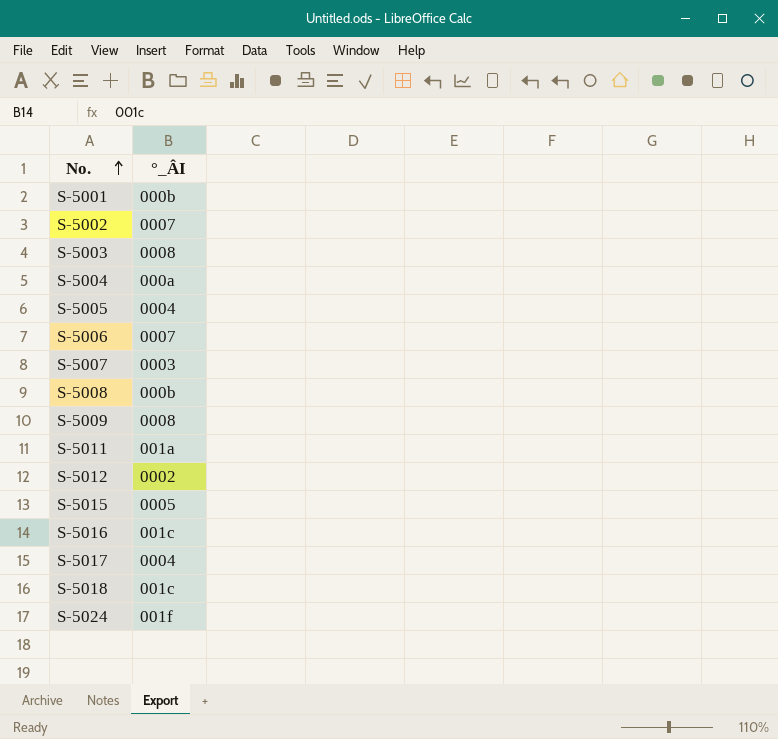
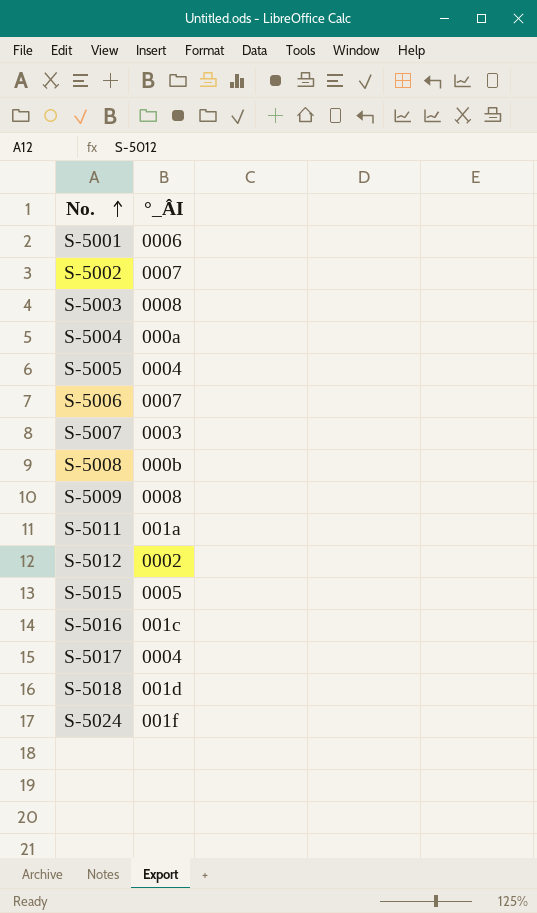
S-5001 | °_ÂI: 000b -> 0006
S-5018 | °_ÂI: 001c -> 001d

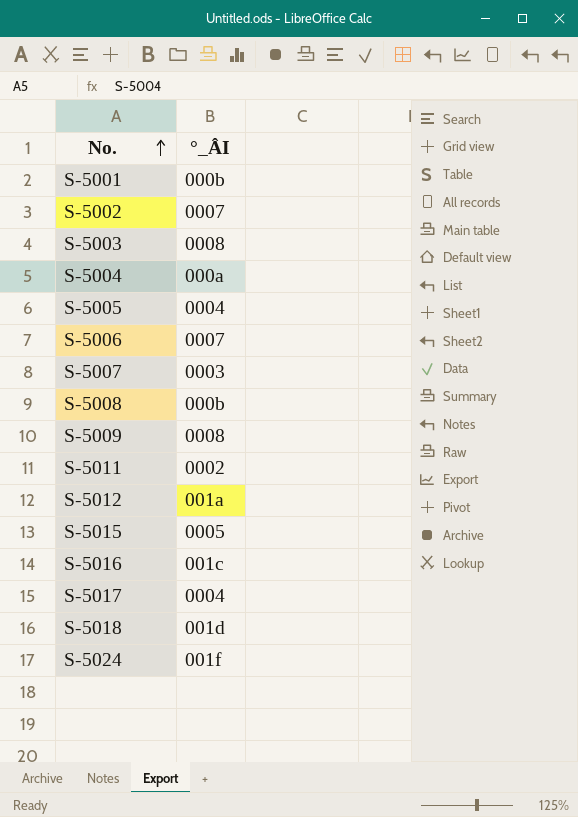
S-5001 | °_ÂI: 0006 -> 000b
S-5011 | °_ÂI: 001a -> 0002
S-5012 | °_ÂI: 0002 -> 001a

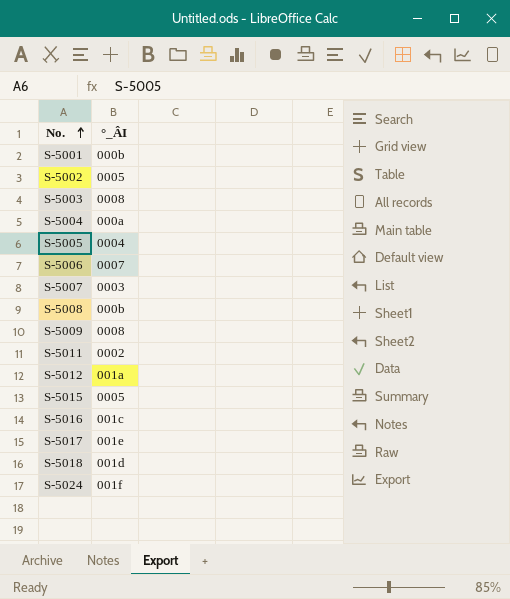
S-5002 | °_ÂI: 0007 -> 0005
S-5017 | °_ÂI: 0004 -> 001e

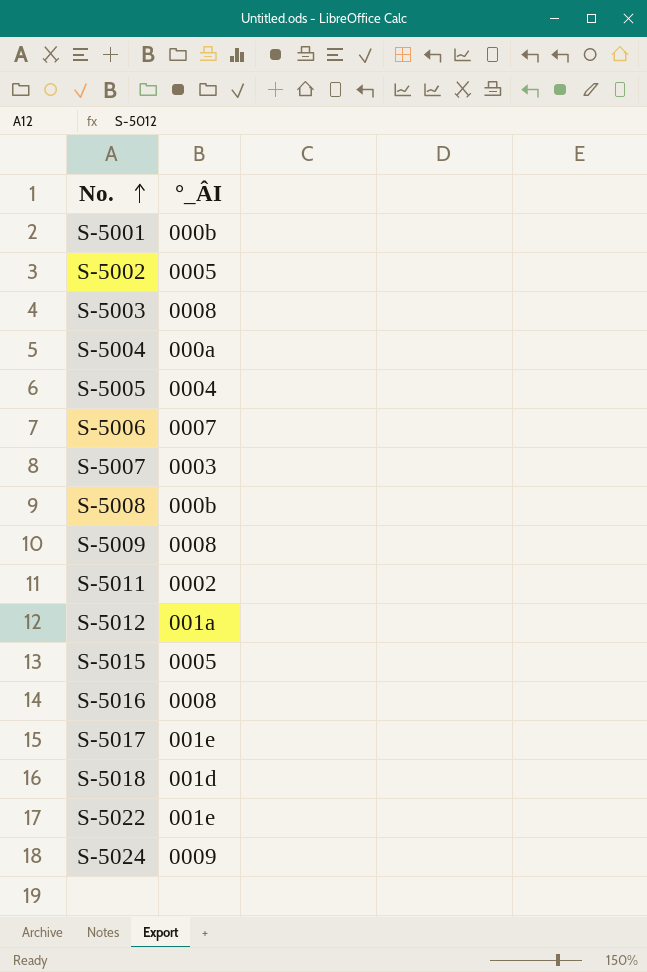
S-5016 | °_ÂI: 001c -> 0008
row S-5022: none -> 001e
S-5024 | °_ÂI: 001f -> 0009

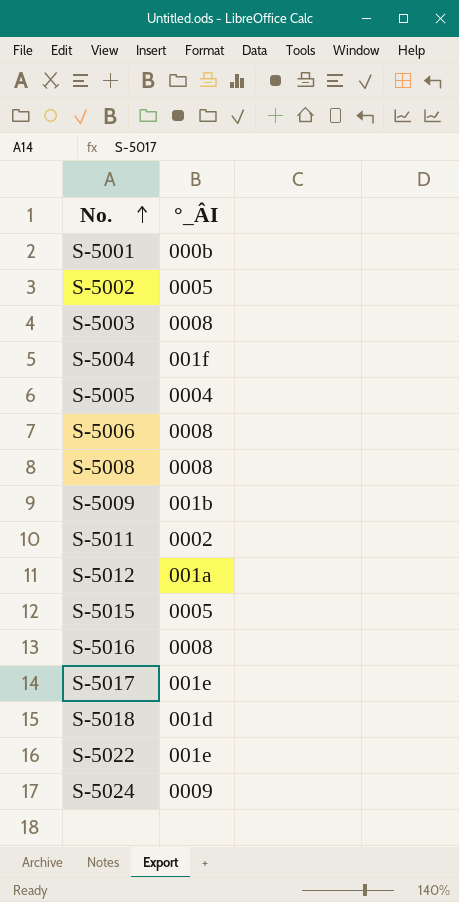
row S-5007: 0003 -> none
S-5004 | °_ÂI: 000a -> 001f
S-5006 | °_ÂI: 0007 -> 0008
S-5008 | °_ÂI: 000b -> 0008
S-5009 | °_ÂI: 0008 -> 001b

